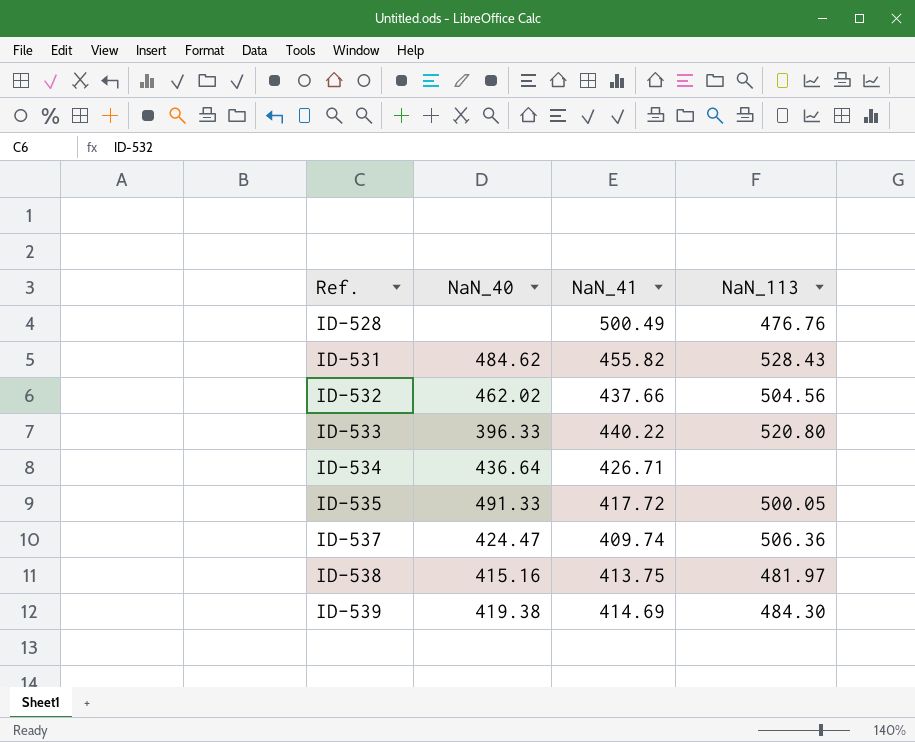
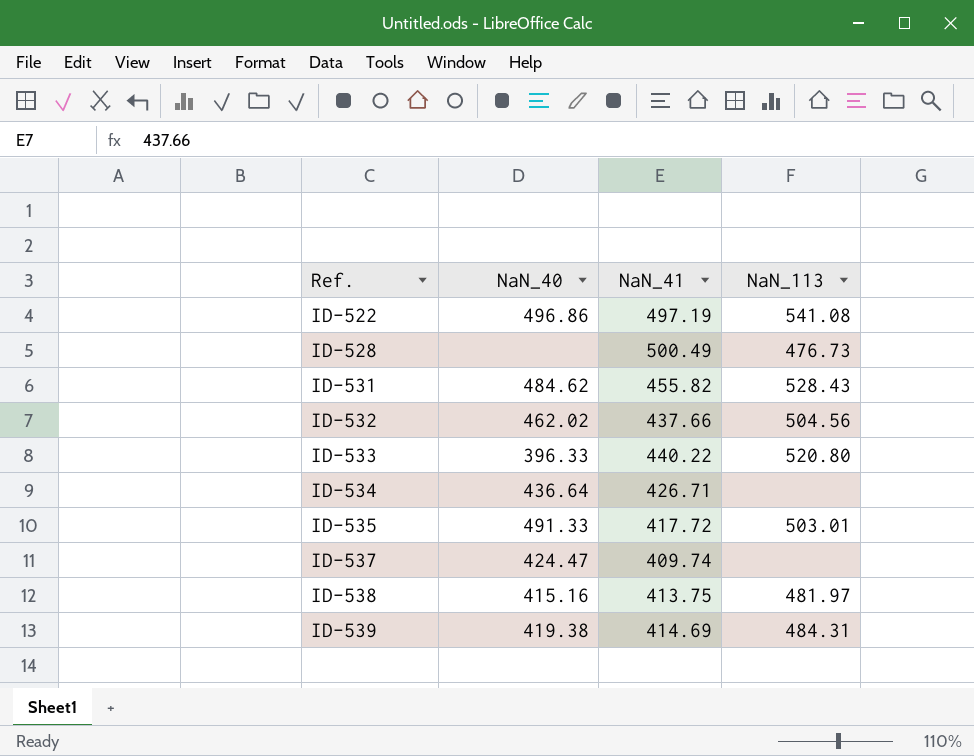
row ID-522: none -> 496.86 | 497.19 | 541.08
ID-528 | NaN_113: 476.76 -> 476.73
ID-535 | NaN_113: 500.05 -> 503.01
ID-537 | NaN_113: 506.36 -> none
ID-539 | NaN_113: 484.30 -> 484.31

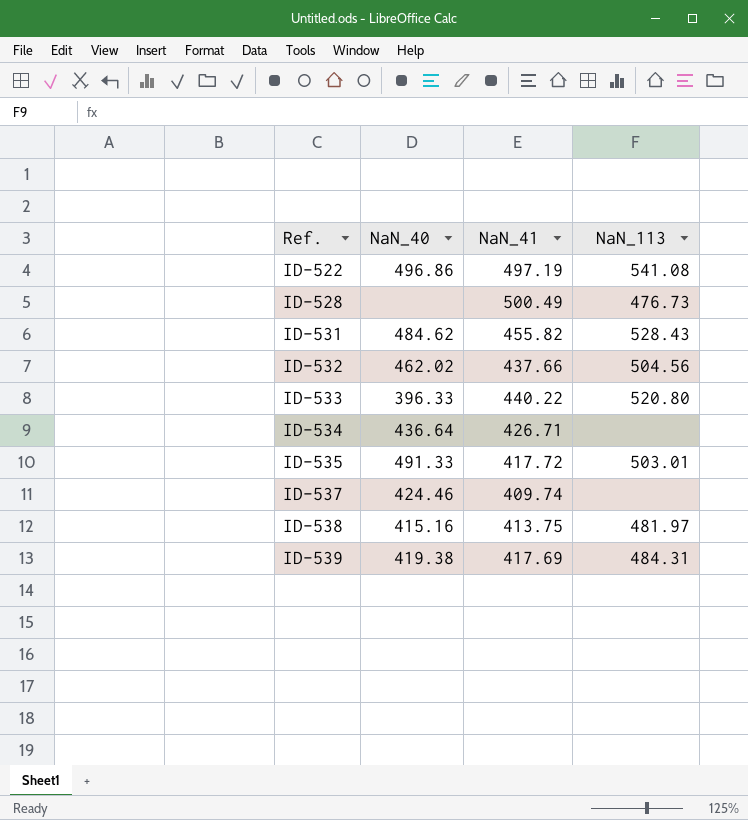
ID-537 | NaN_40: 424.47 -> 424.46
ID-539 | NaN_41: 414.69 -> 417.69

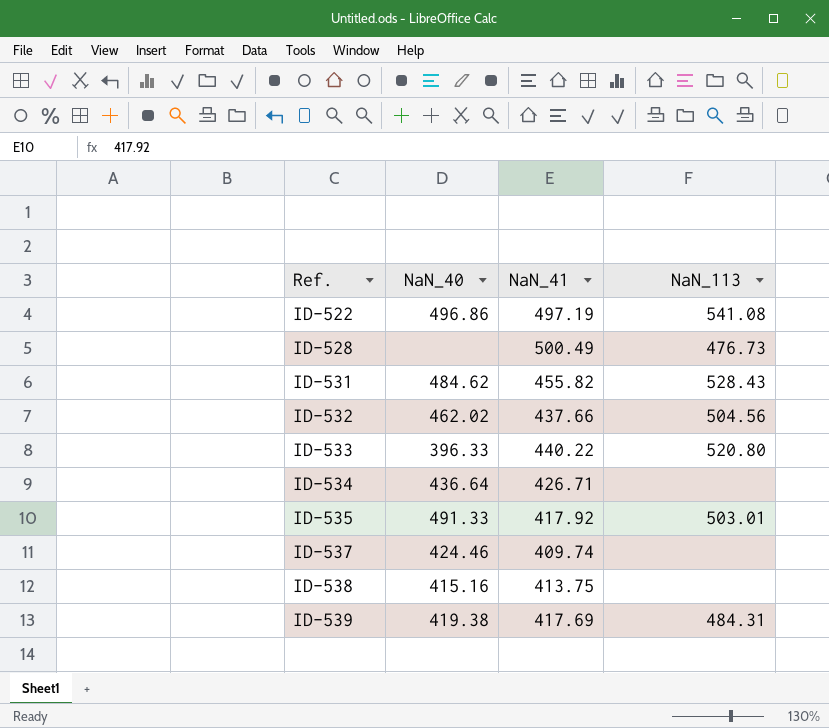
ID-535 | NaN_41: 417.72 -> 417.92
ID-538 | NaN_113: 481.97 -> none

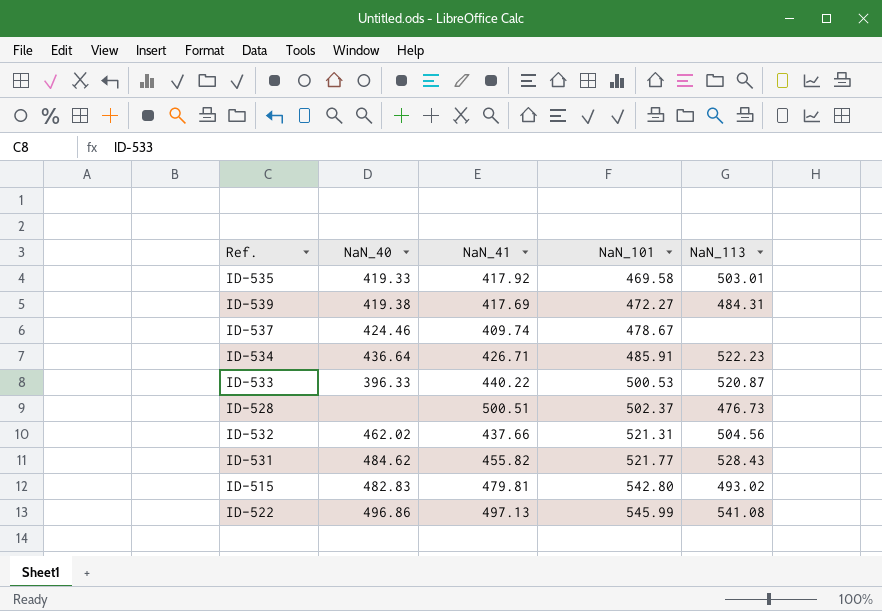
row order: Ref. ascending -> NaN_101 ascending
column NaN_101 | position: none -> 4
row ID-538: 415.16 | 413.75 | none -> none
ID-535 | NaN_40: 491.33 -> 419.33
ID-534 | NaN_113: none -> 522.23
ID-533 | NaN_113: 520.80 -> 520.87
ID-528 | NaN_41: 500.49 -> 500.51
row ID-515: none -> 482.83 | 479.81 | 542.80 | 493.02
ID-522 | NaN_41: 497.19 -> 497.13

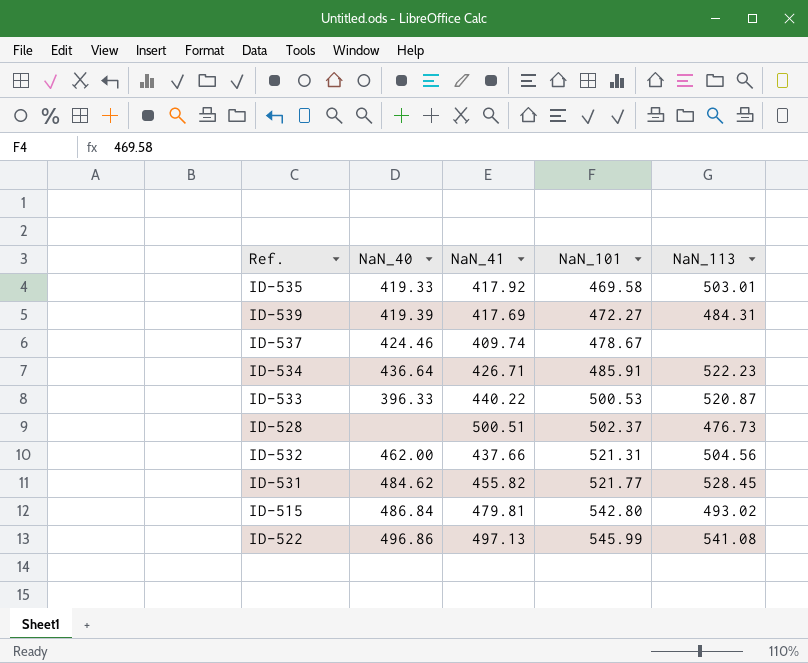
ID-539 | NaN_40: 419.38 -> 419.39
ID-532 | NaN_40: 462.02 -> 462.00
ID-531 | NaN_113: 528.43 -> 528.45
ID-515 | NaN_40: 482.83 -> 486.84

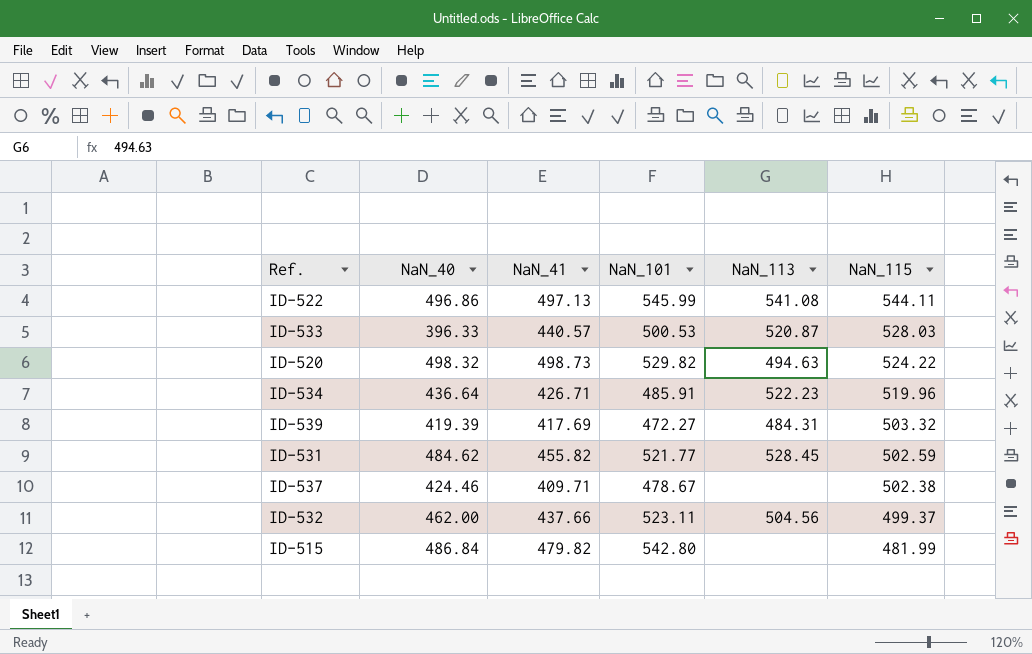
row order: NaN_101 ascending -> NaN_115 descending
column NaN_115 | position: none -> 6
row ID-535: 419.33 | 417.92 | 469.58 | 503.01 -> none
row ID-528: none | 500.51 | 502.37 | 476.73 -> none
ID-533 | NaN_41: 440.22 -> 440.57
row ID-520: none -> 498.32 | 498.73 | 529.82 | 494.63 | 524.22
ID-537 | NaN_41: 409.74 -> 409.71
ID-532 | NaN_101: 521.31 -> 523.11
ID-515 | NaN_41: 479.81 -> 479.82
ID-515 | NaN_113: 493.02 -> none

